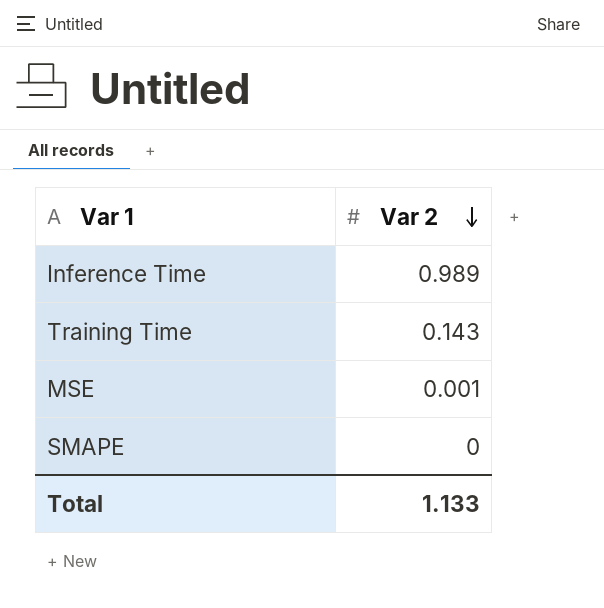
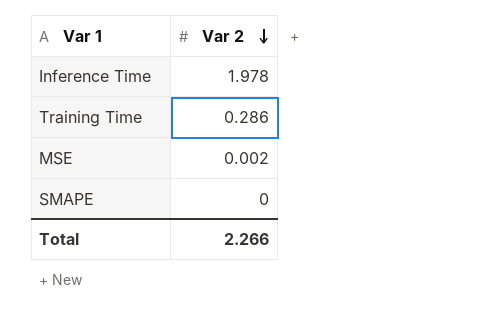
Inference Time | Var 2: 0.989 -> 1.978
Training Time | Var 2: 0.143 -> 0.286
MSE | Var 2: 0.001 -> 0.002
Total | Var 2: 1.133 -> 2.266

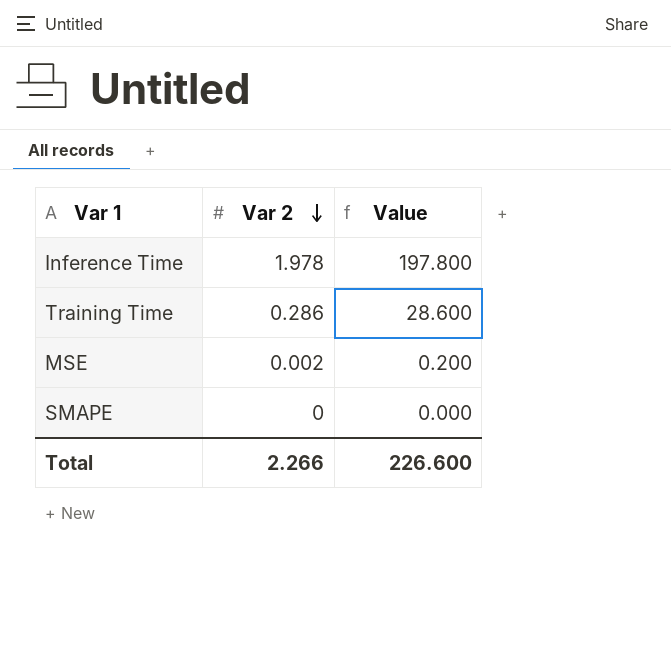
column Value | formula: none -> [Var 2] * 100

